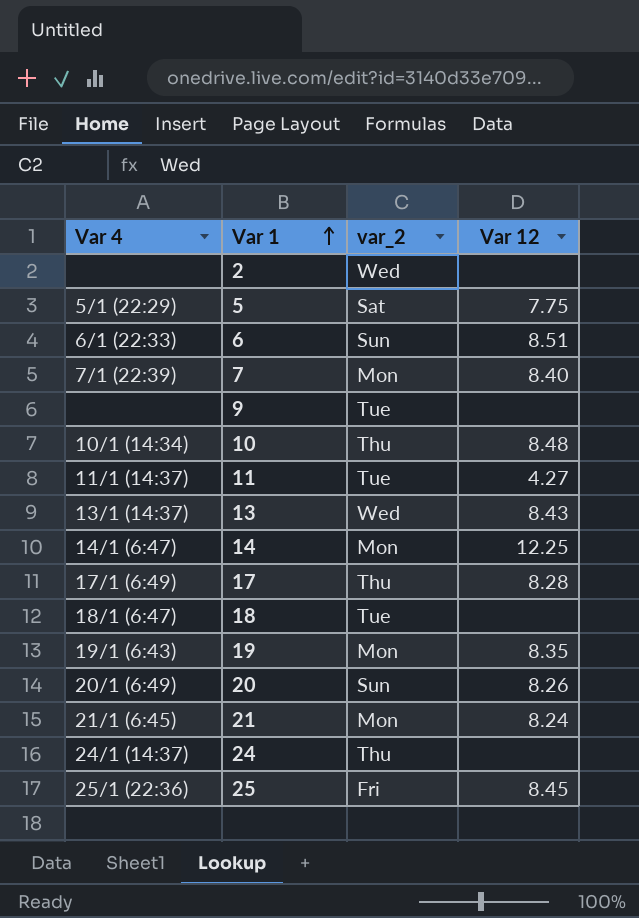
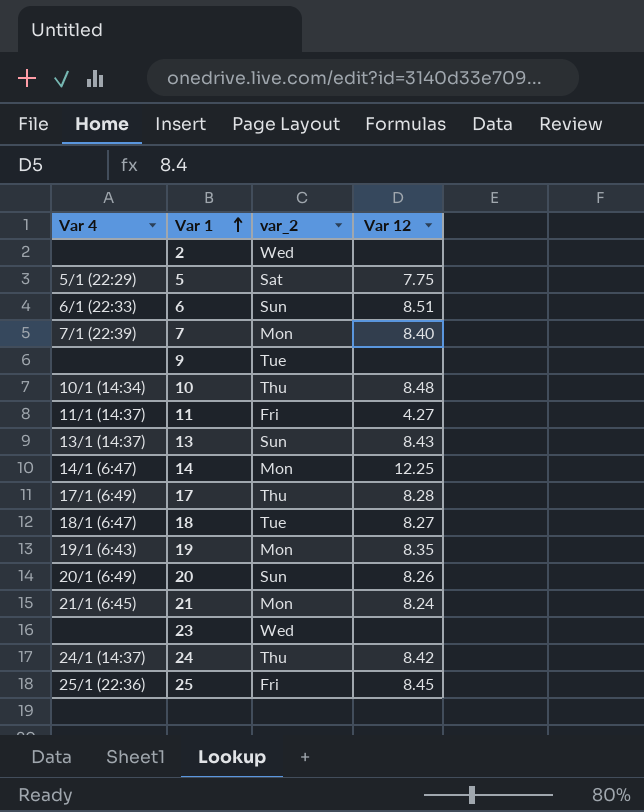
11 | var_2: Tue -> Fri
13 | var_2: Wed -> Sun
18 | Var 12: none -> 8.27
row 23: none -> none | Wed | none
24 | Var 12: none -> 8.42

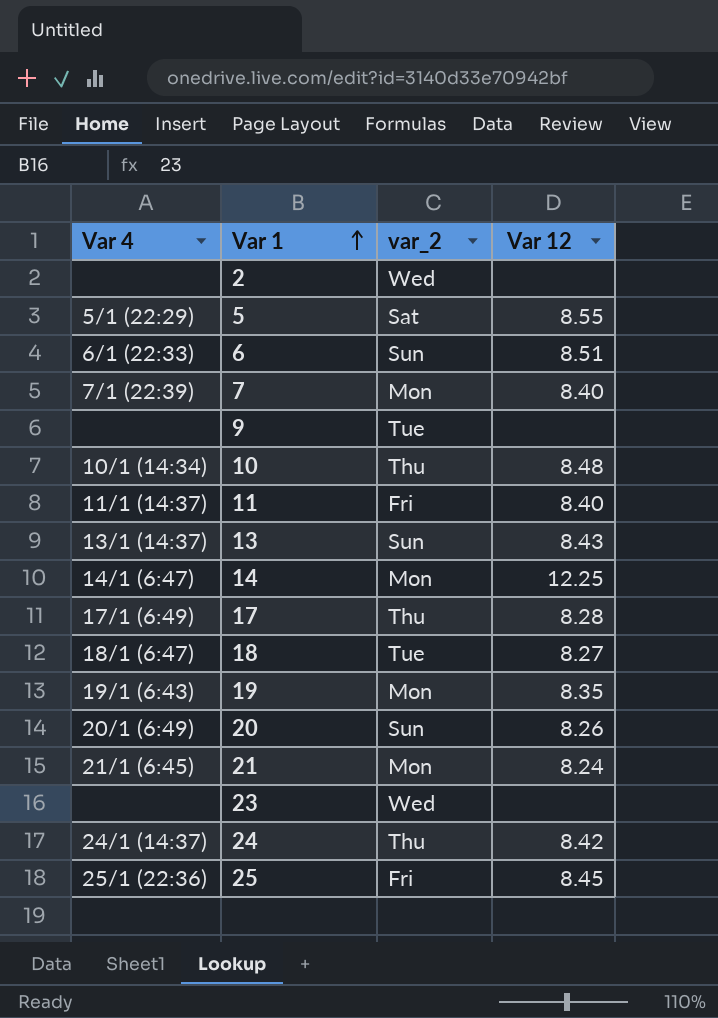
5 | Var 12: 7.75 -> 8.55
11 | Var 12: 4.27 -> 8.40

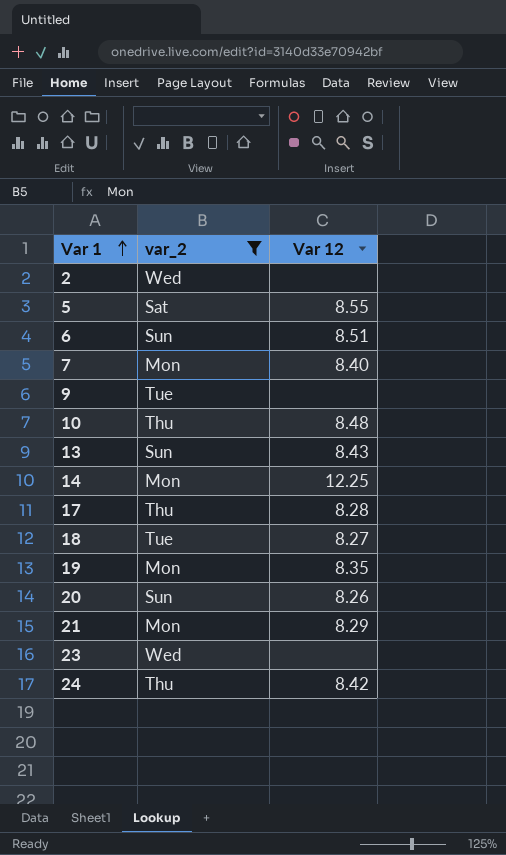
filter: none -> var_2 != Fri
column Var 4 | position: 1 -> none
21 | Var 12: 8.24 -> 8.29

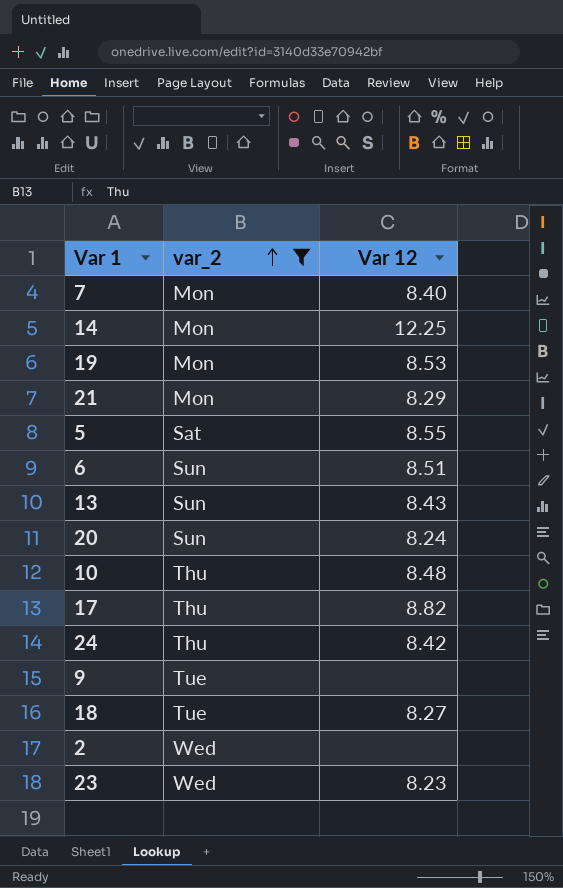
row order: Var 1 ascending -> var_2 ascending
19 | Var 12: 8.35 -> 8.53
20 | Var 12: 8.26 -> 8.24
17 | Var 12: 8.28 -> 8.82
23 | Var 12: none -> 8.23

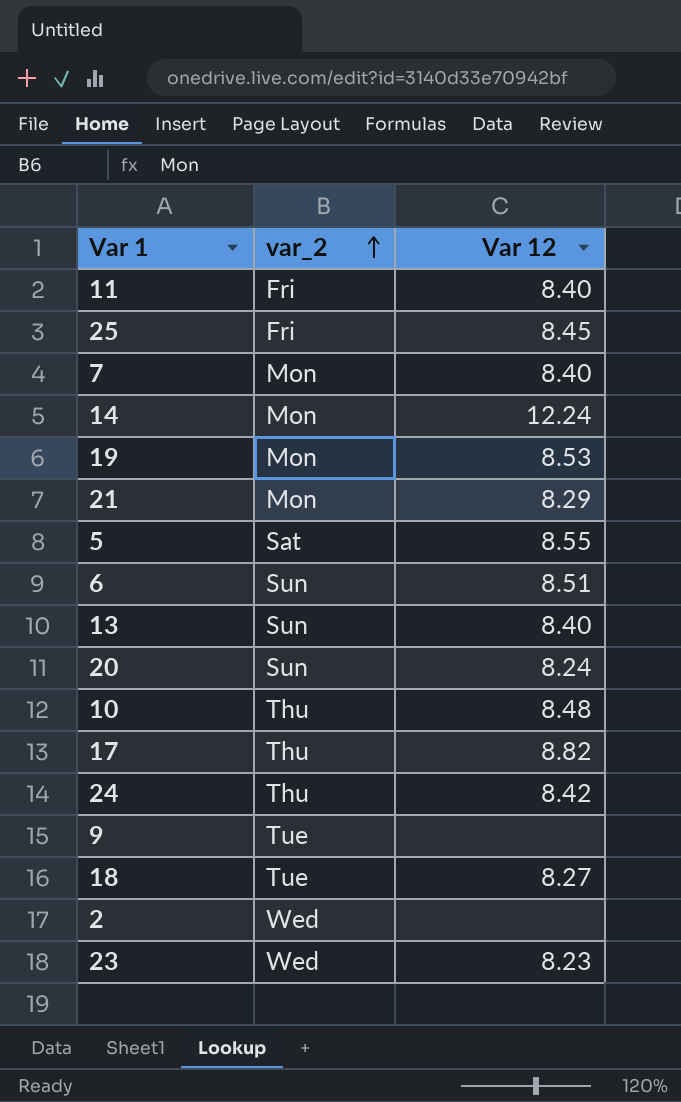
filter: var_2 != Fri -> none
14 | Var 12: 12.25 -> 12.24
13 | Var 12: 8.43 -> 8.40

